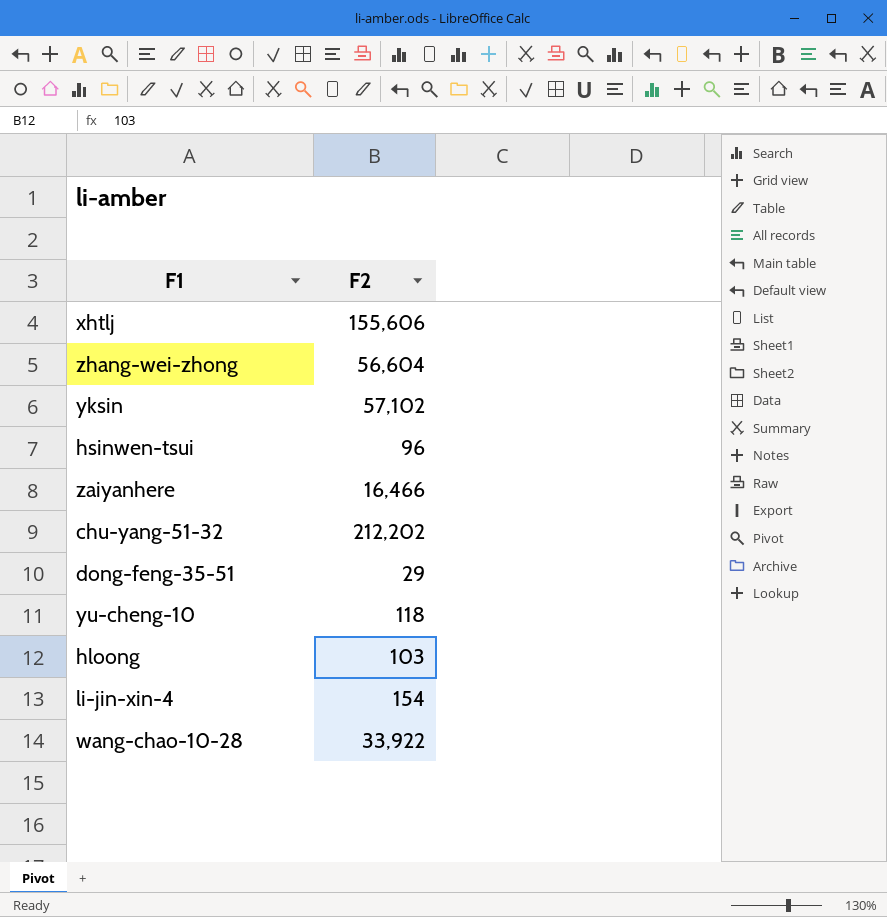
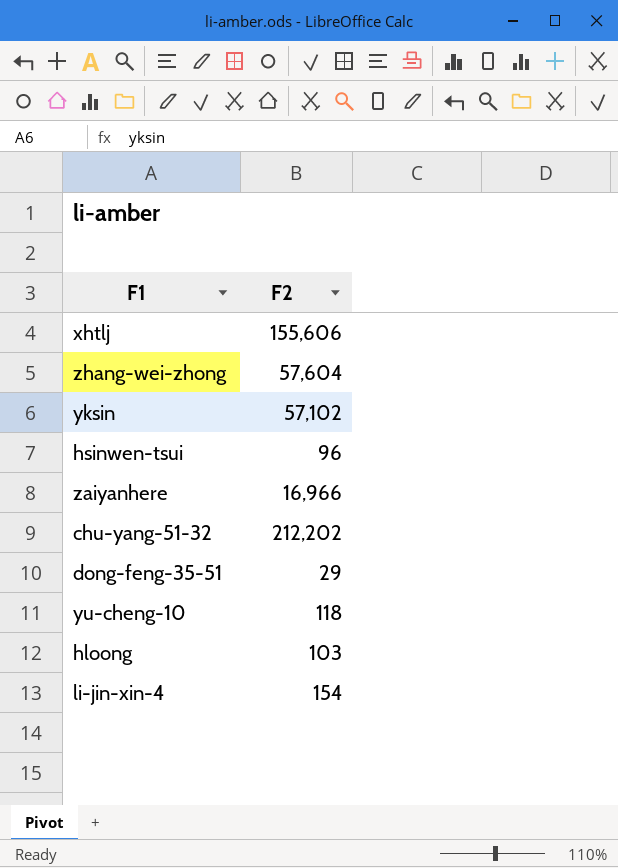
row wang-chao-10-28: 33,922 -> none
zhang-wei-zhong | F2: 56,604 -> 57,604
zaiyanhere | F2: 16,466 -> 16,966

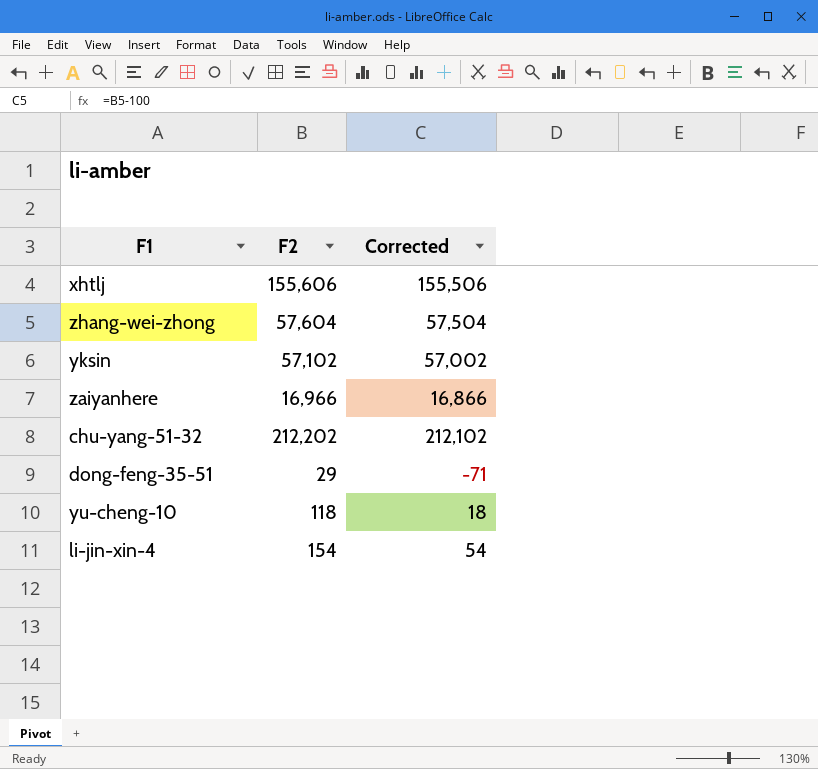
column Corrected | formula: none -> [F2] - 100
row hsinwen-tsui: 96 -> none
row hloong: 103 -> none

